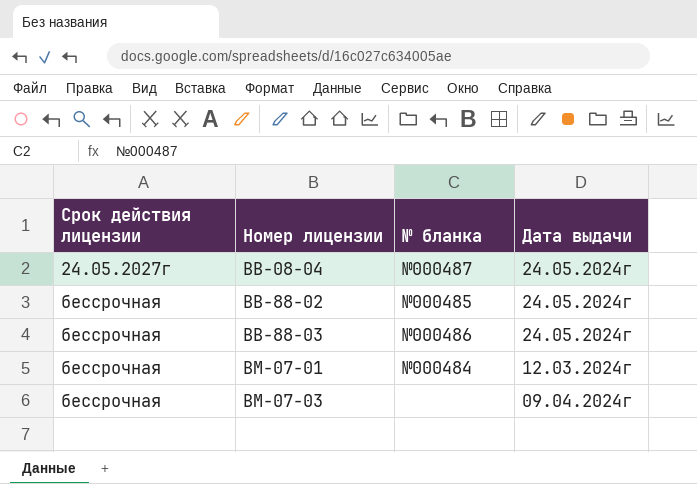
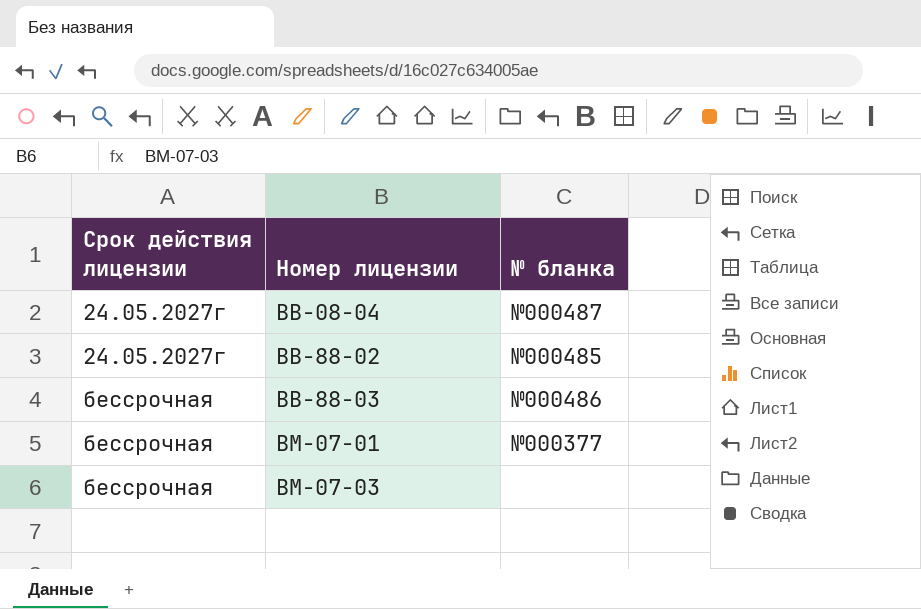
column Дата выдачи | position: 4 -> none
ВВ-88-02 | Срок действия лицензии: бессрочная -> 24.05.2027г
ВМ-07-01 | № бланка: №000484 -> №000377

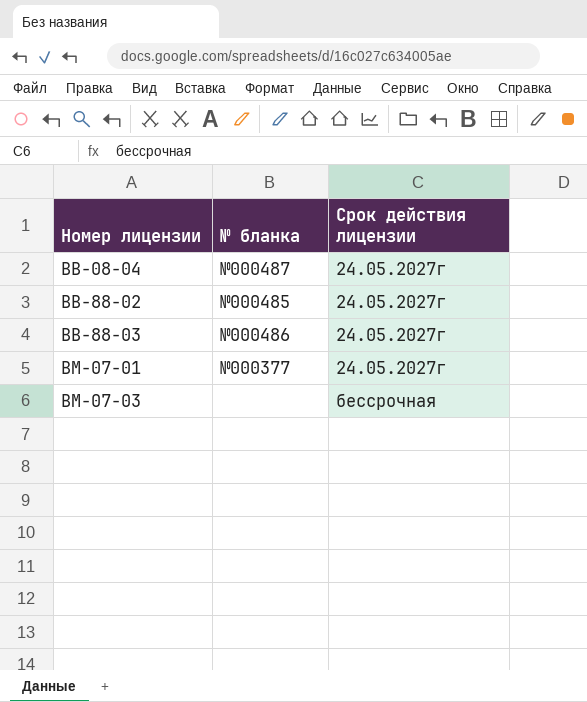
column Срок действия лицензии | position: 1 -> 3
ВВ-88-03 | Срок действия лицензии: бессрочная -> 24.05.2027г
ВМ-07-01 | Срок действия лицензии: бессрочная -> 24.05.2027г

